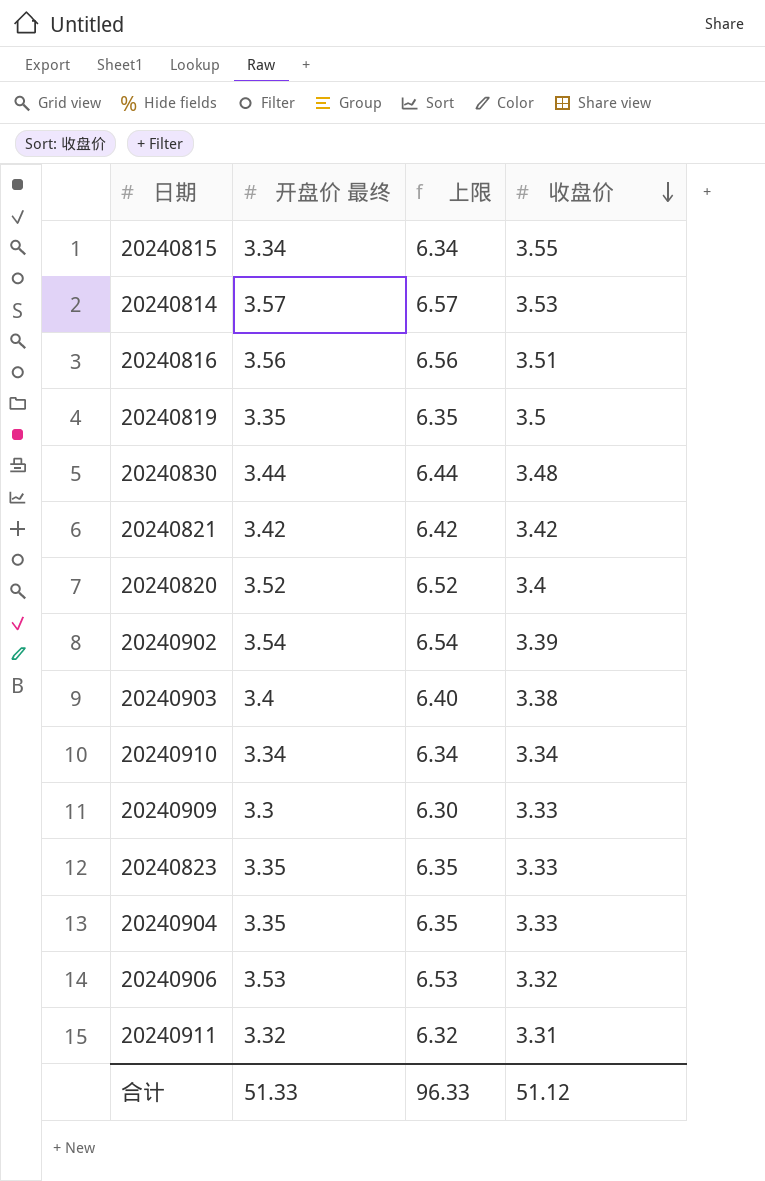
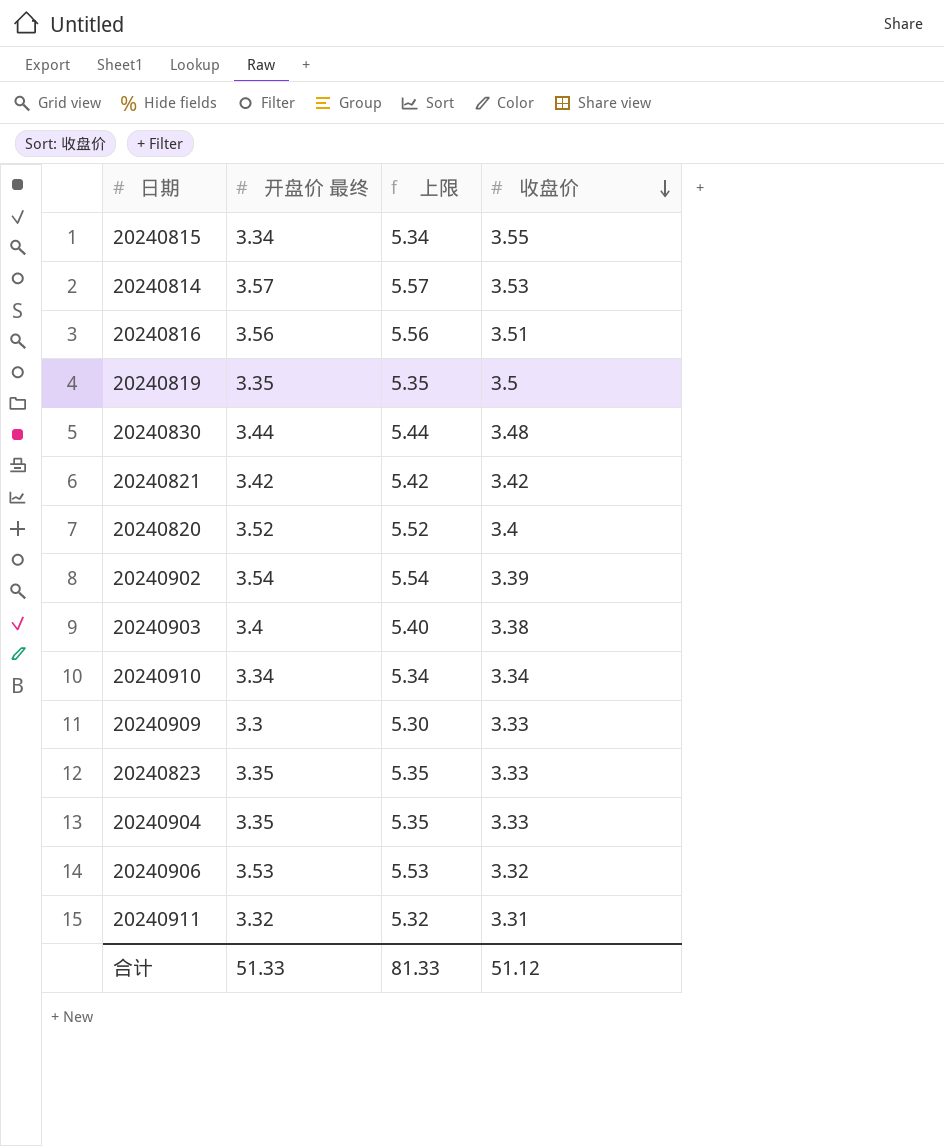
column 上限 | formula: [开盘价 最终] + 3 -> [开盘价 最终] + 2
合计 | 上限: 96.33 -> 81.33

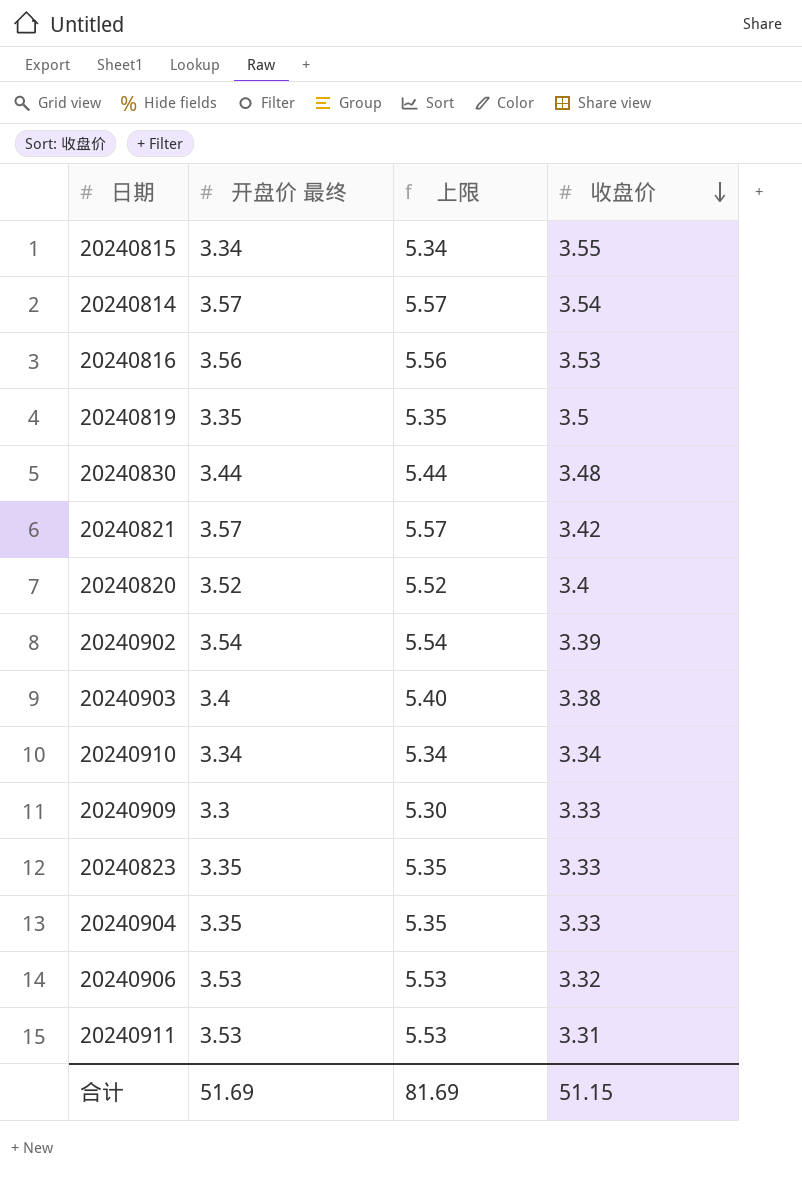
20240814 | 收盘价: 3.53 -> 3.54
20240816 | 收盘价: 3.51 -> 3.53
20240821 | 开盘价 最终: 3.42 -> 3.57
20240821 | 上限: 5.42 -> 5.57
20240911 | 开盘价 最终: 3.32 -> 3.53
20240911 | 上限: 5.32 -> 5.53
合计 | 开盘价 最终: 51.33 -> 51.69
合计 | 上限: 81.33 -> 81.69
合计 | 收盘价: 51.12 -> 51.15

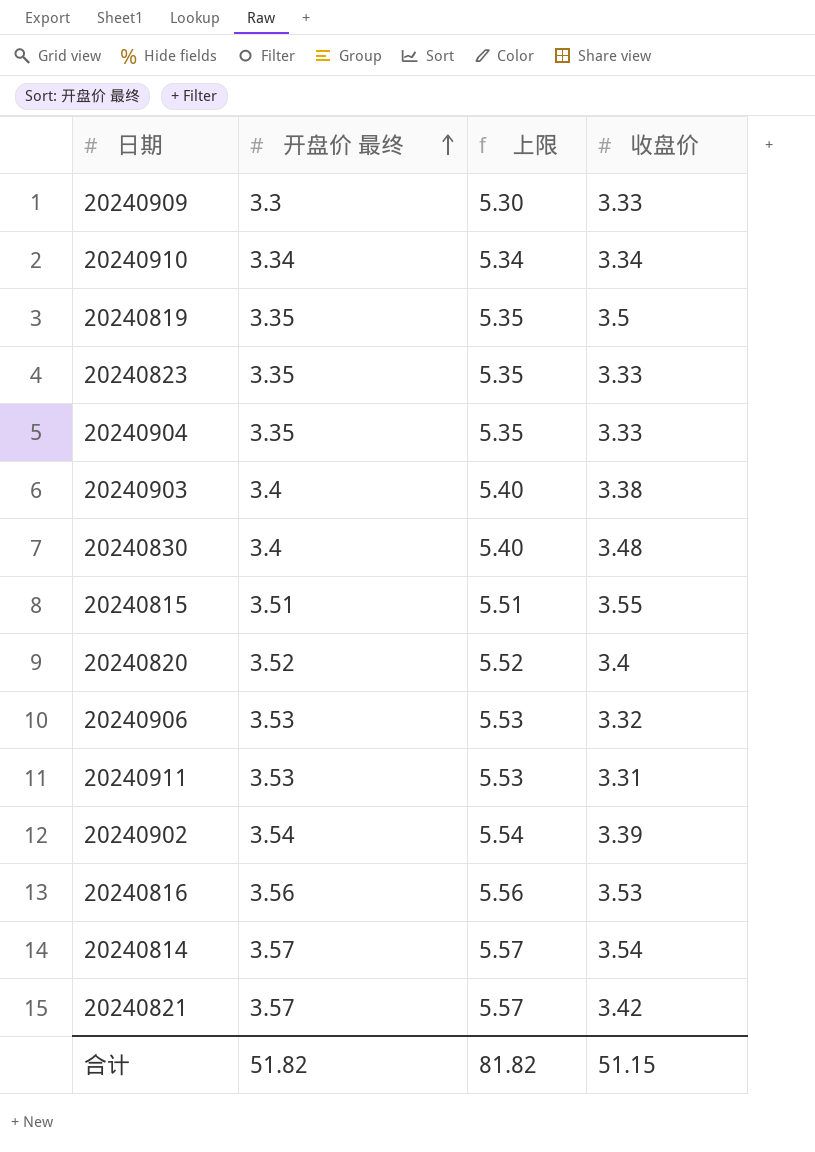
row order: 收盘价 descending -> 开盘价 最终 ascending
20240830 | 开盘价 最终: 3.44 -> 3.4
20240830 | 上限: 5.44 -> 5.40
20240815 | 开盘价 最终: 3.34 -> 3.51
20240815 | 上限: 5.34 -> 5.51
合计 | 开盘价 最终: 51.69 -> 51.82
合计 | 上限: 81.69 -> 81.82

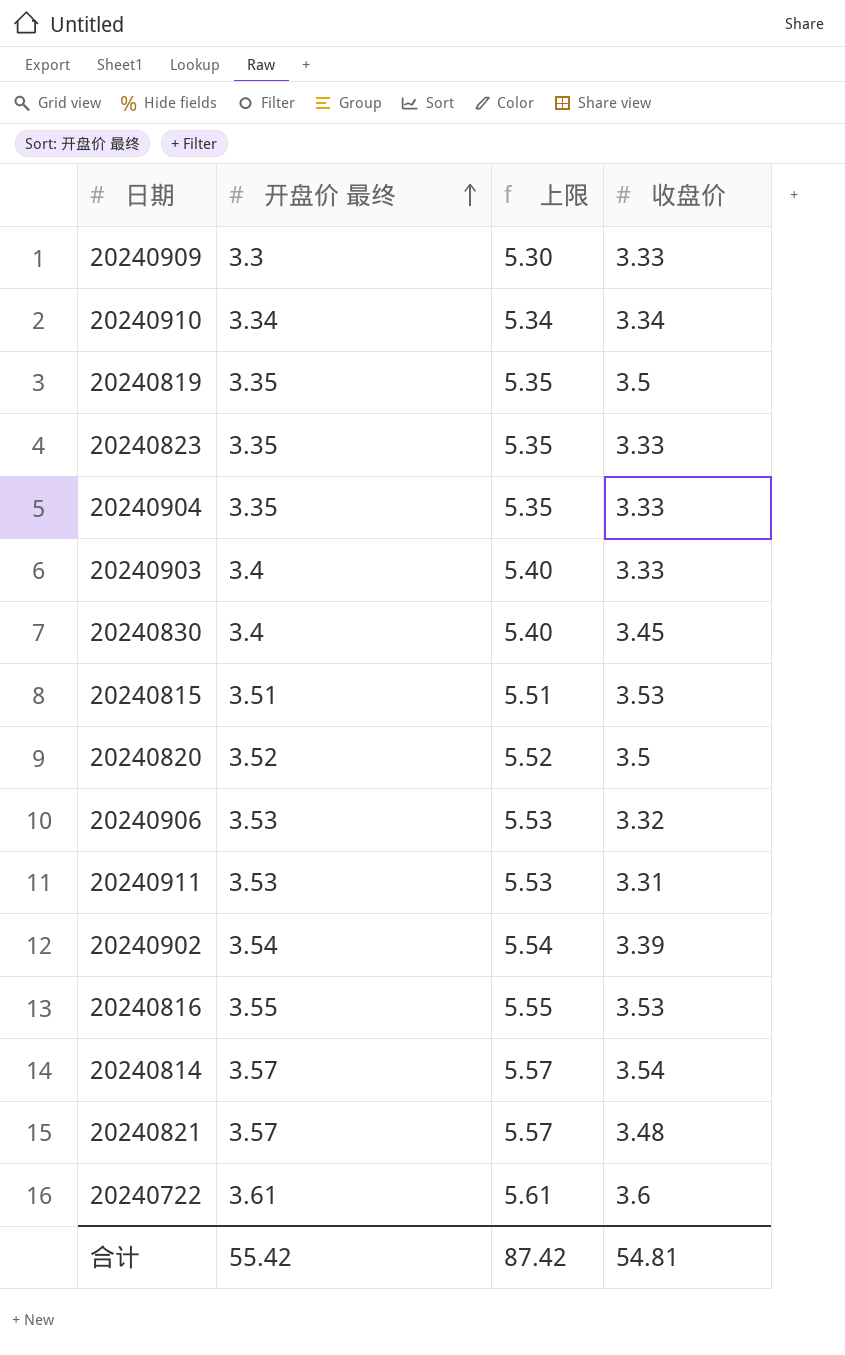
20240903 | 收盘价: 3.38 -> 3.33
20240830 | 收盘价: 3.48 -> 3.45
20240815 | 收盘价: 3.55 -> 3.53
20240820 | 收盘价: 3.4 -> 3.5
20240816 | 开盘价 最终: 3.56 -> 3.55
20240816 | 上限: 5.56 -> 5.55
20240821 | 收盘价: 3.42 -> 3.48
row 20240722: none -> 3.61 | 5.61 | 3.6
合计 | 开盘价 最终: 51.82 -> 55.42
合计 | 上限: 81.82 -> 87.42
合计 | 收盘价: 51.15 -> 54.81

